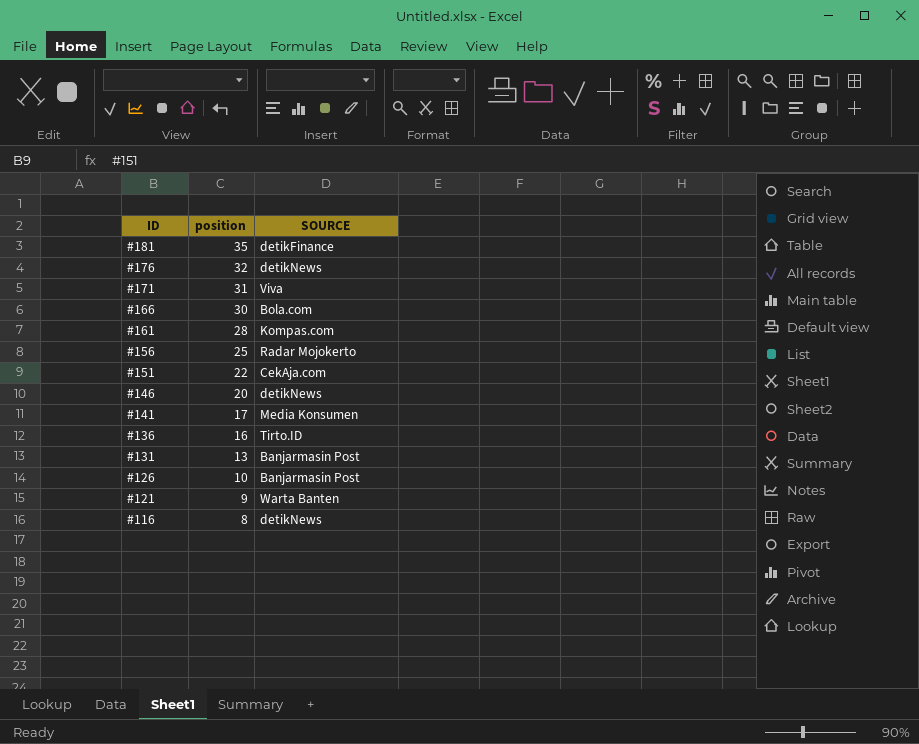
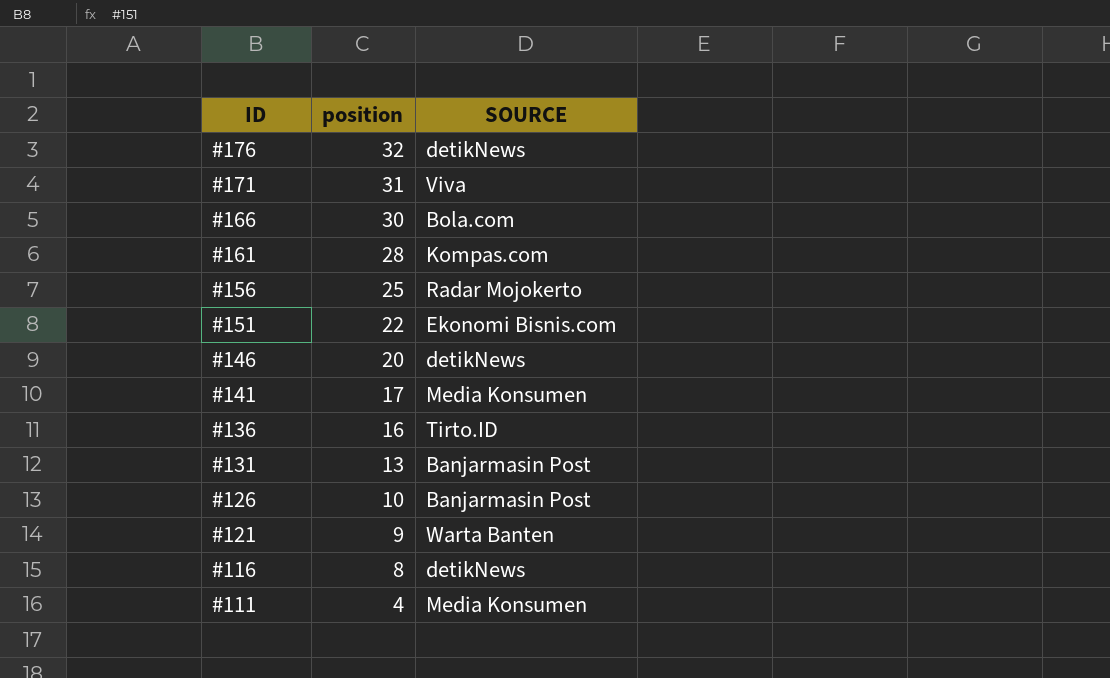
row #181: 35 | detikFinance -> none
#151 | SOURCE: CekAja.com -> Ekonomi Bisnis.com
row #111: none -> 4 | Media Konsumen

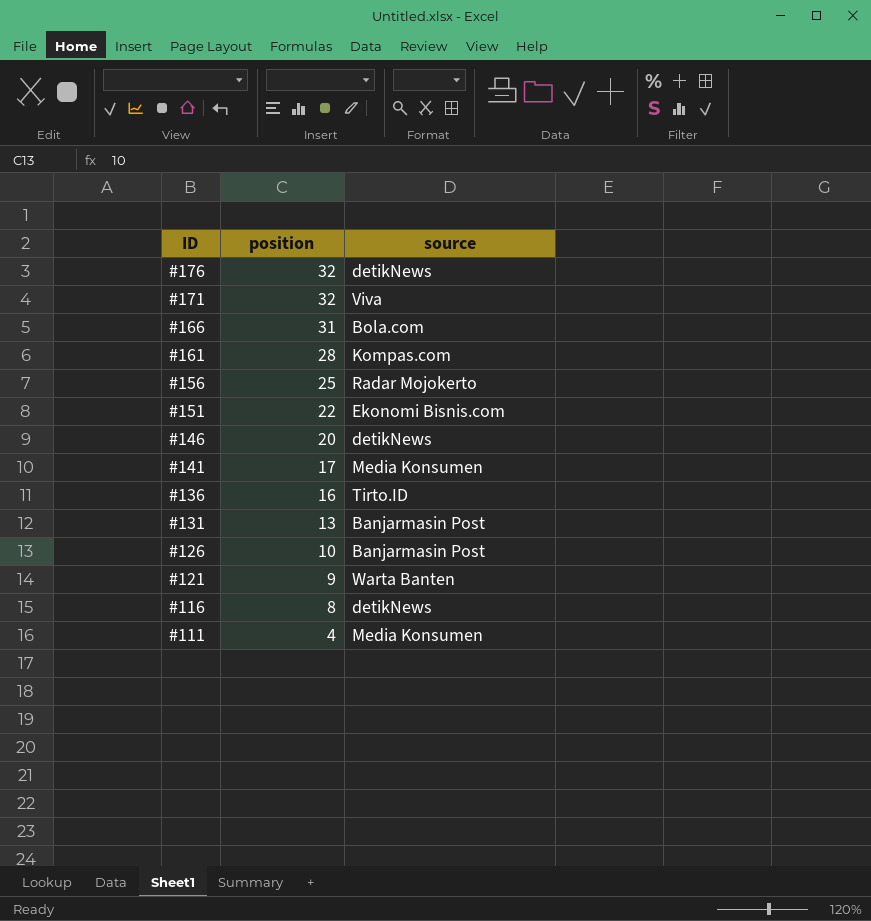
column name: SOURCE -> source
#171 | position: 31 -> 32
#166 | position: 30 -> 31

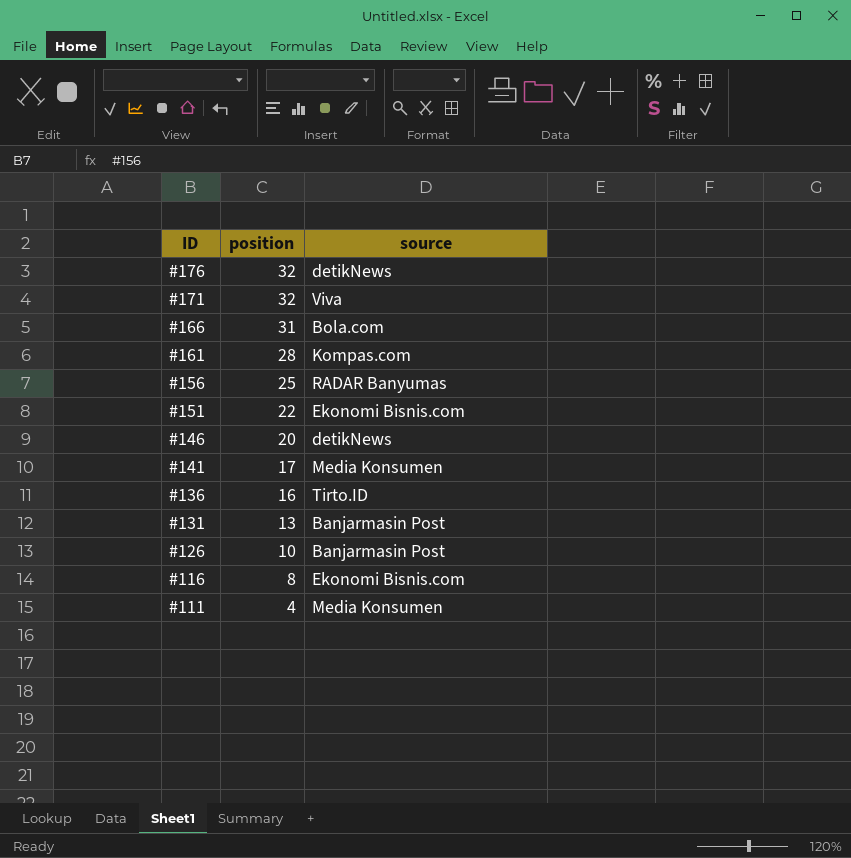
row #121: 9 | Warta Banten -> none
#156 | source: Radar Mojokerto -> RADAR Banyumas
#116 | source: detikNews -> Ekonomi Bisnis.com

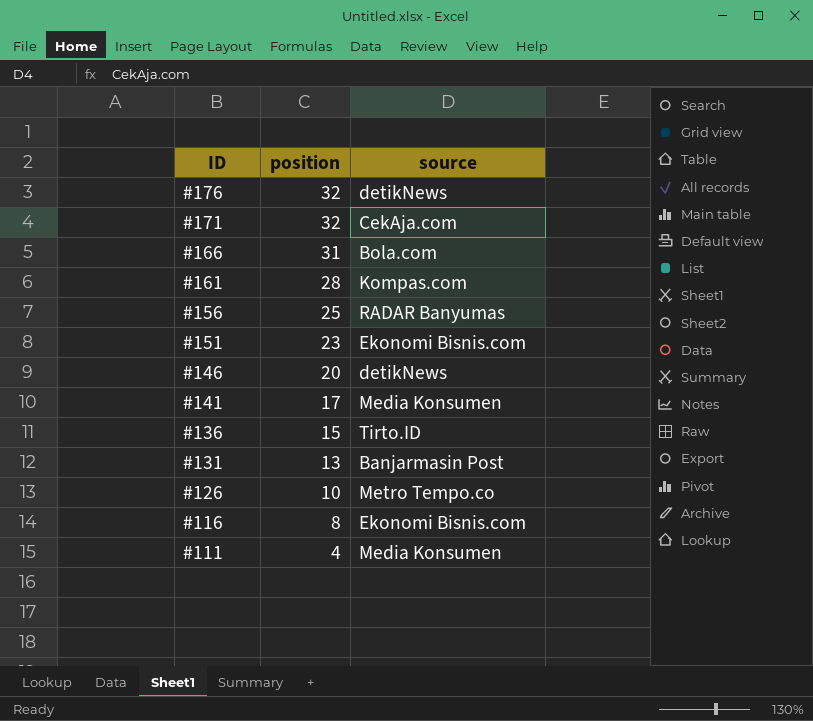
#171 | source: Viva -> CekAja.com
#151 | position: 22 -> 23
#136 | position: 16 -> 15
#126 | source: Banjarmasin Post -> Metro Tempo.co

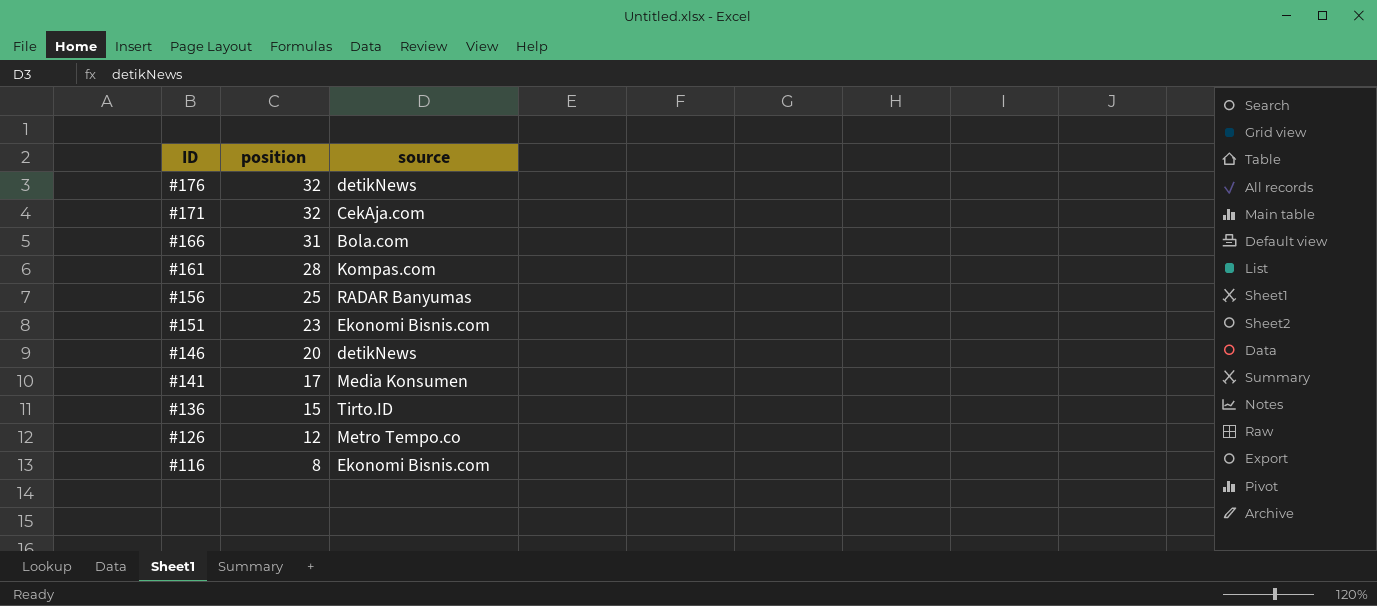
row #131: 13 | Banjarmasin Post -> none
row #111: 4 | Media Konsumen -> none
#126 | position: 10 -> 12

